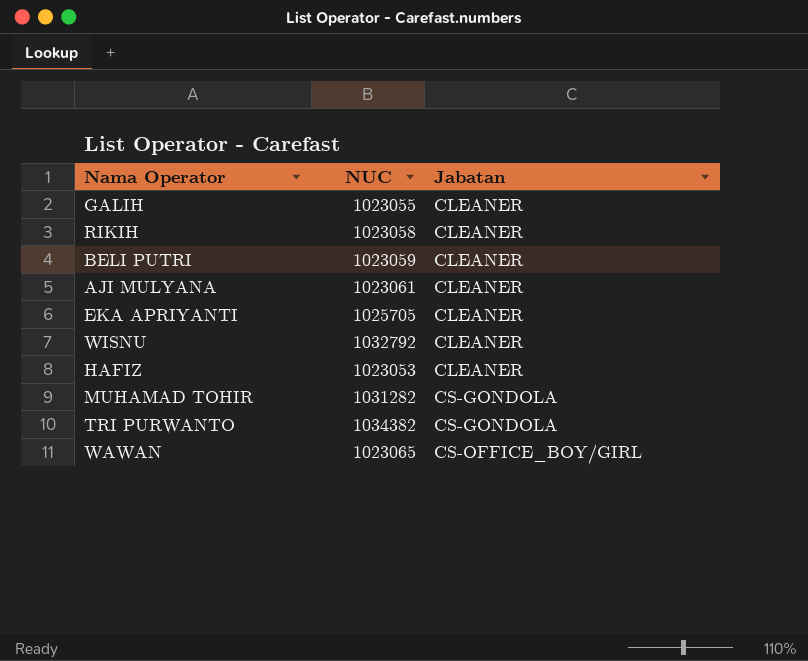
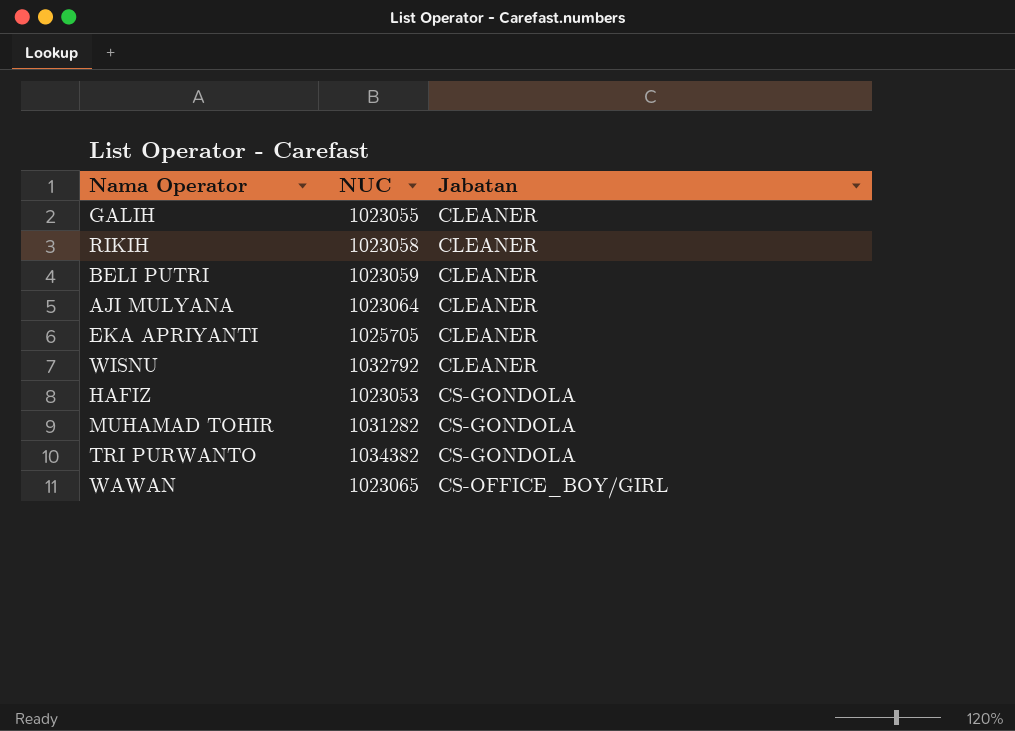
AJI MULYANA | NUC: 1023061 -> 1023064
HAFIZ | Jabatan: CLEANER -> CS-GONDOLA

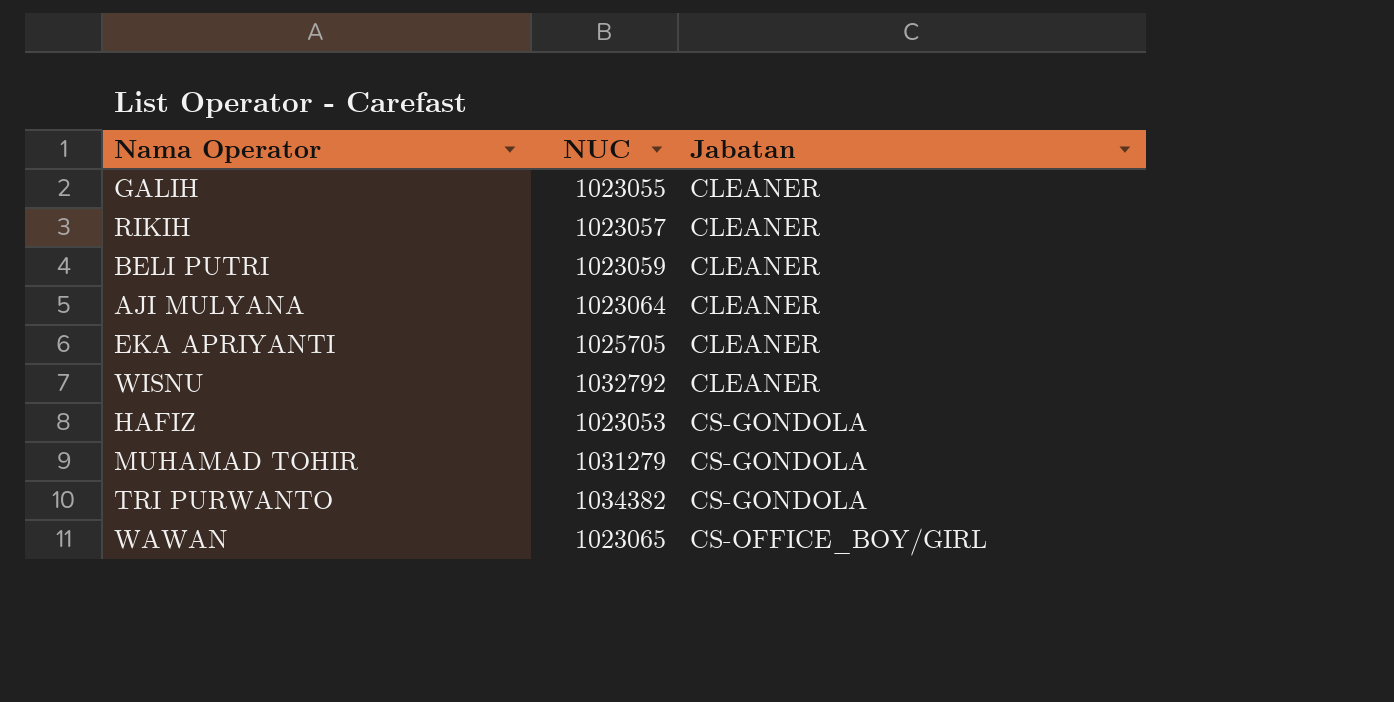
RIKIH | NUC: 1023058 -> 1023057
MUHAMAD TOHIR | NUC: 1031282 -> 1031279

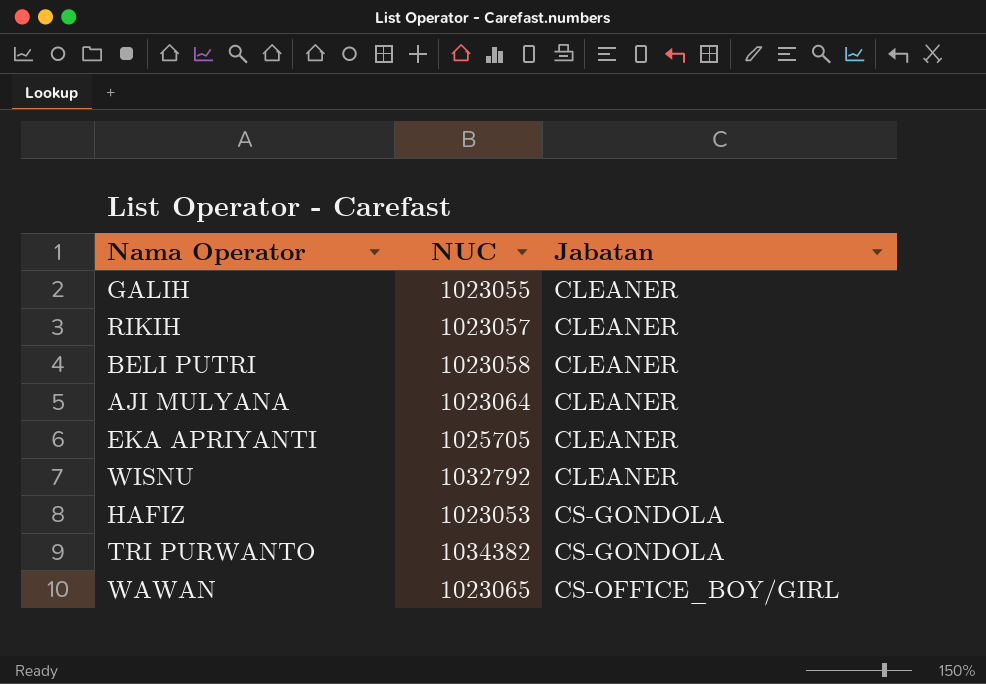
row MUHAMAD TOHIR: 1031279 | CS-GONDOLA -> none
BELI PUTRI | NUC: 1023059 -> 1023058

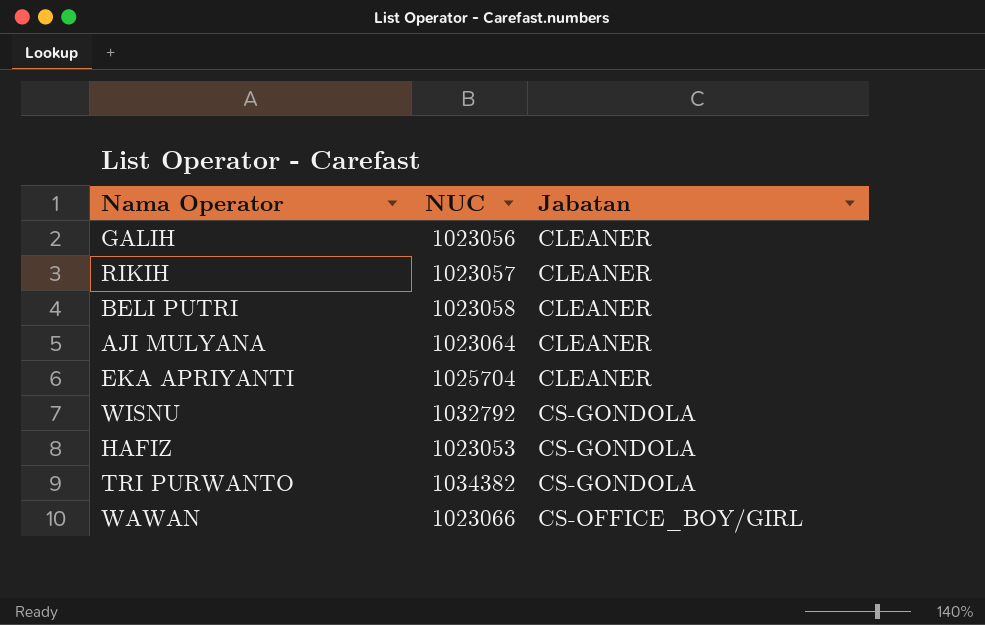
GALIH | NUC: 1023055 -> 1023056
EKA APRIYANTI | NUC: 1025705 -> 1025704
WISNU | Jabatan: CLEANER -> CS-GONDOLA
WAWAN | NUC: 1023065 -> 1023066

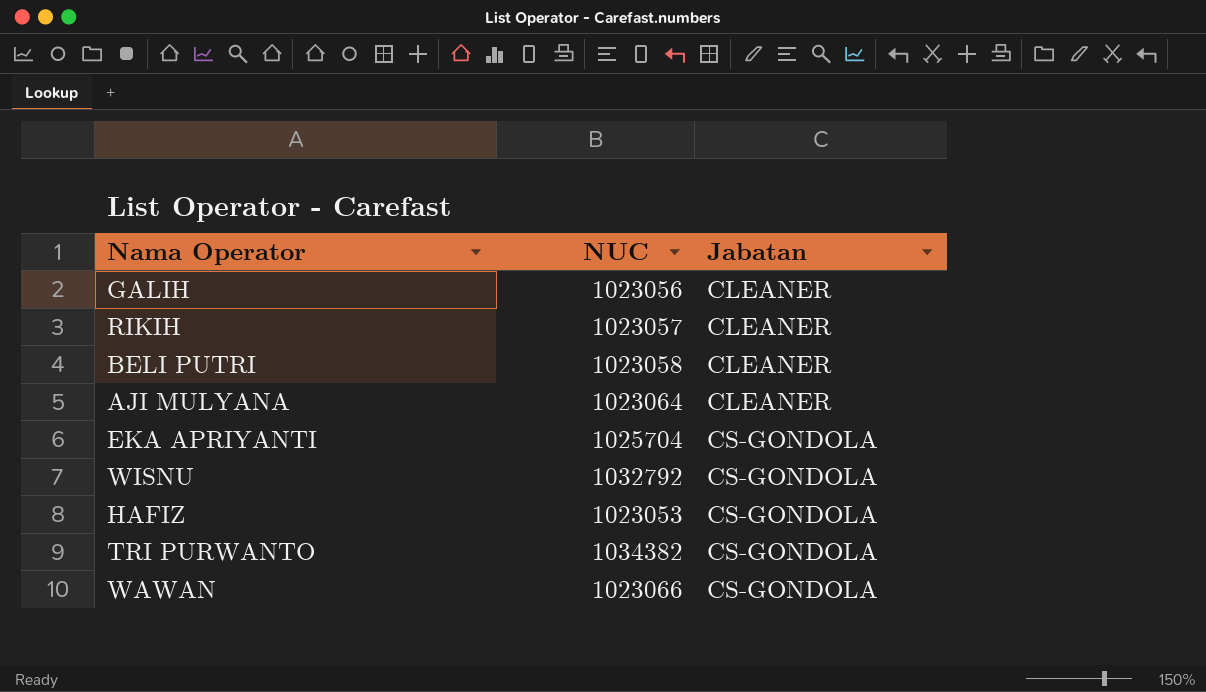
EKA APRIYANTI | Jabatan: CLEANER -> CS-GONDOLA
WAWAN | Jabatan: CS-OFFICE_BOY/GIRL -> CS-GONDOLA

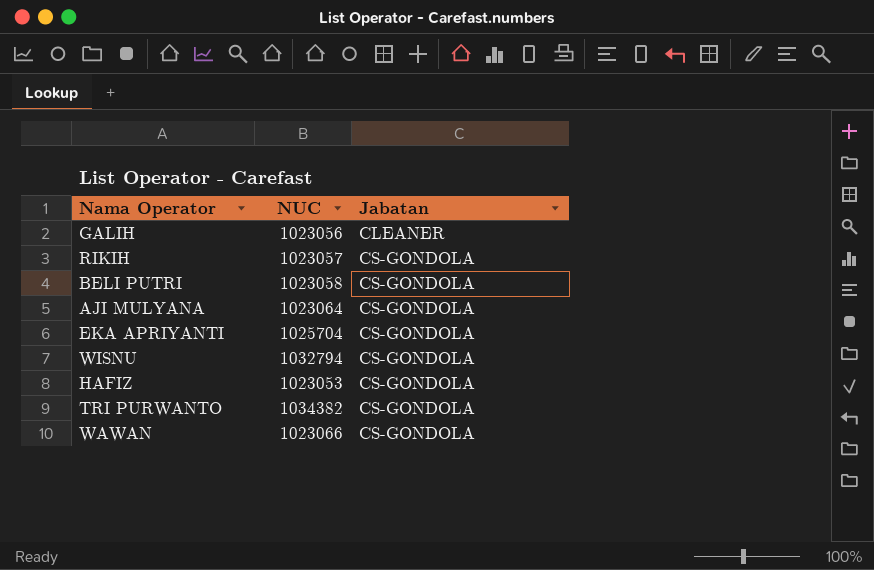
RIKIH | Jabatan: CLEANER -> CS-GONDOLA
BELI PUTRI | Jabatan: CLEANER -> CS-GONDOLA
AJI MULYANA | Jabatan: CLEANER -> CS-GONDOLA
WISNU | NUC: 1032792 -> 1032794

